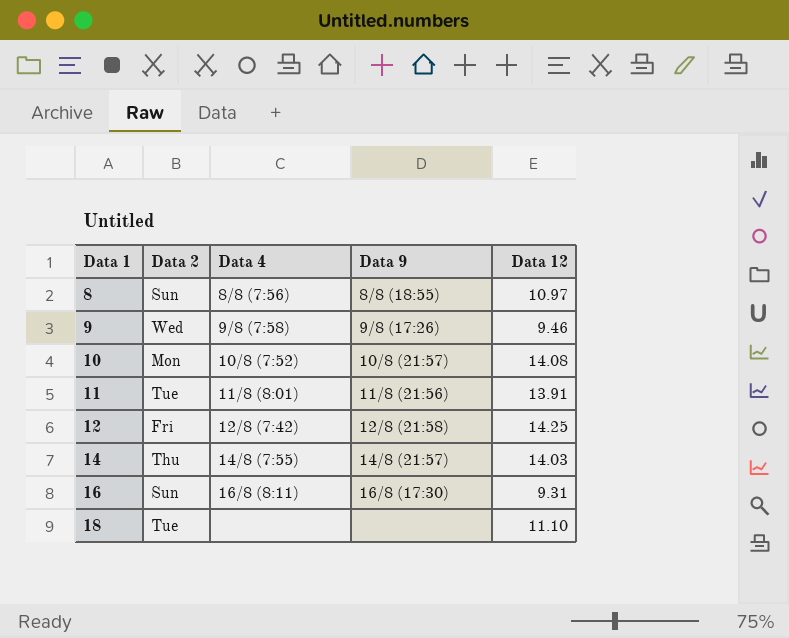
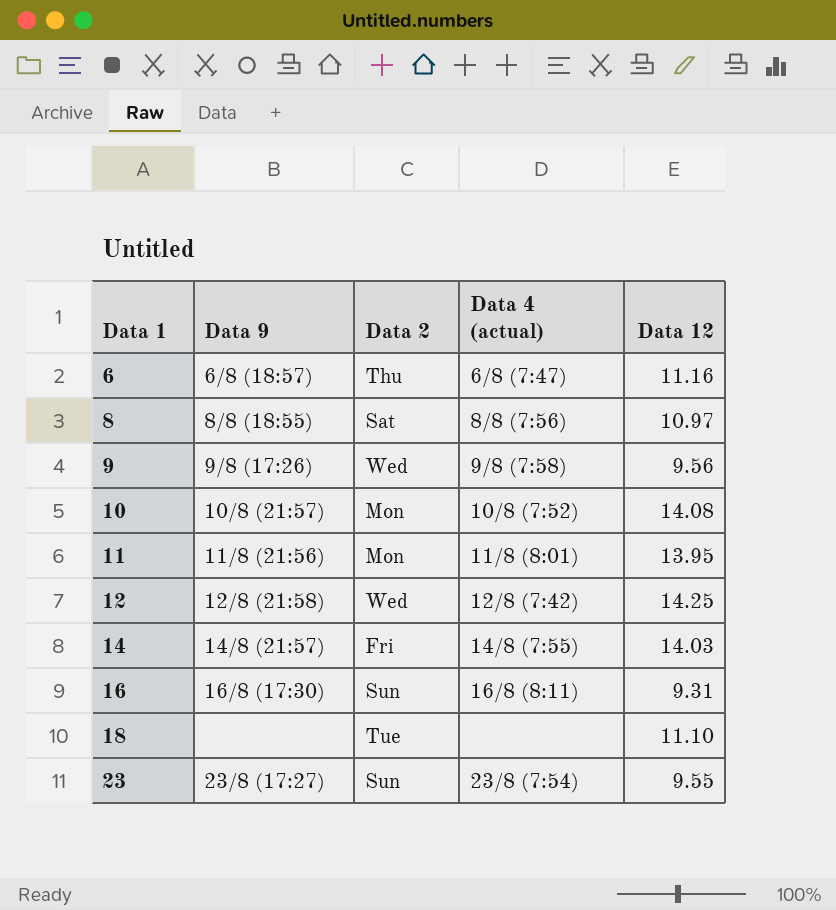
column Data 9 | position: 4 -> 2
column name: Data 4 -> Data 4 (actual)
row 6: none -> 6/8 (18:57) | Thu | 6/8 (7:47) | 11.16
8 | Data 2: Sun -> Sat
9 | Data 12: 9.46 -> 9.56
11 | Data 2: Tue -> Mon
11 | Data 12: 13.91 -> 13.95
12 | Data 2: Fri -> Wed
14 | Data 2: Thu -> Fri
row 23: none -> 23/8 (17:27) | Sun | 23/8 (7:54) | 9.55

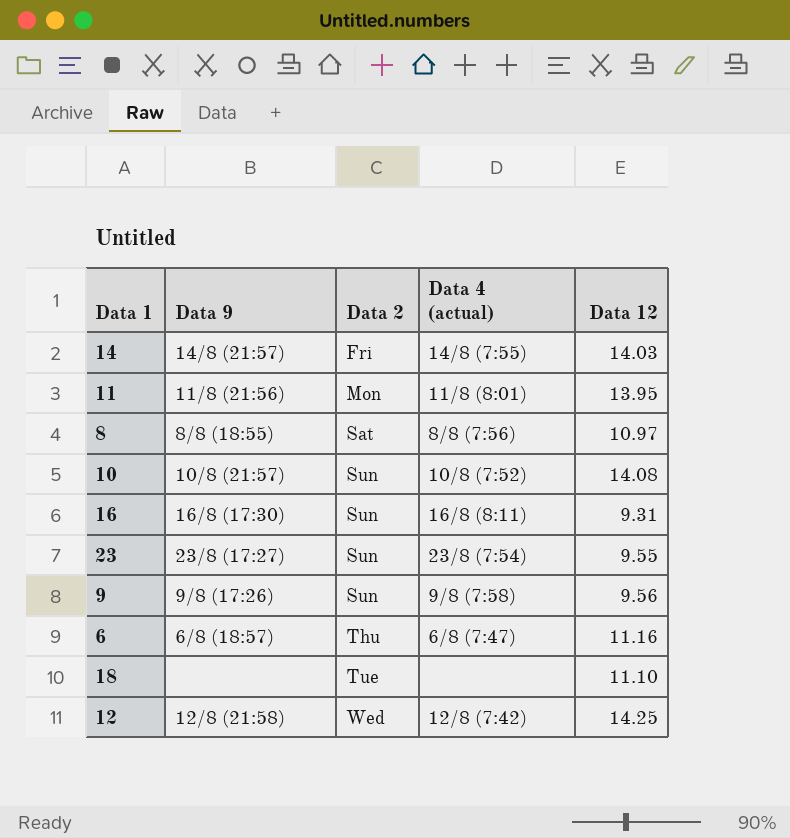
row order: Data 1 ascending -> Data 2 ascending
10 | Data 2: Mon -> Sun
9 | Data 2: Wed -> Sun

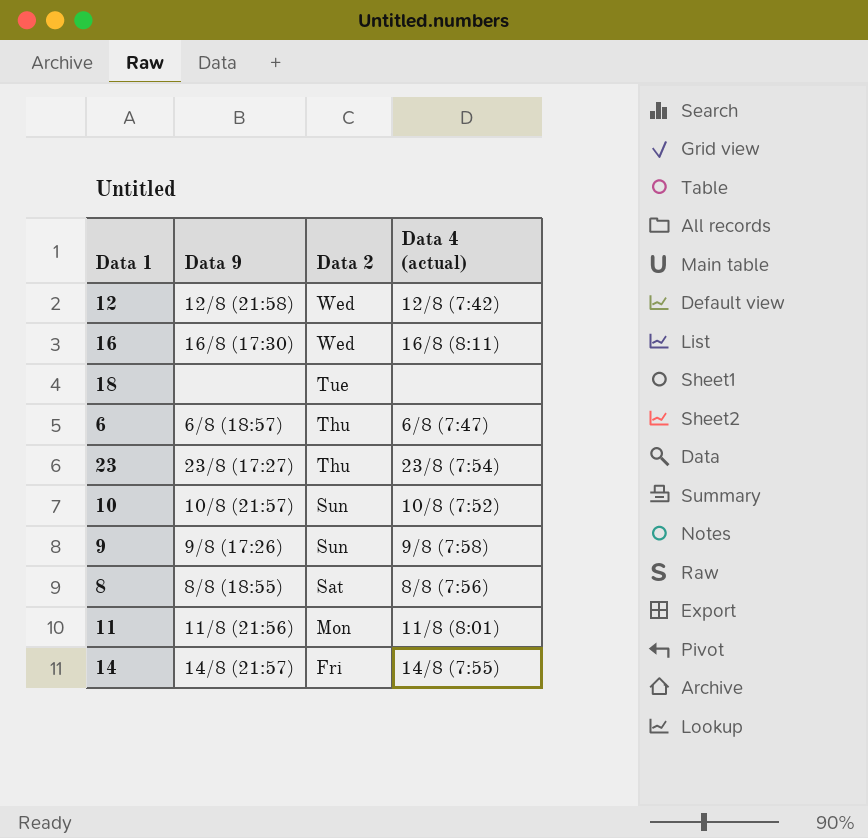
row order: Data 2 ascending -> Data 2 descending
column Data 12 | position: 5 -> none
16 | Data 2: Sun -> Wed
23 | Data 2: Sun -> Thu

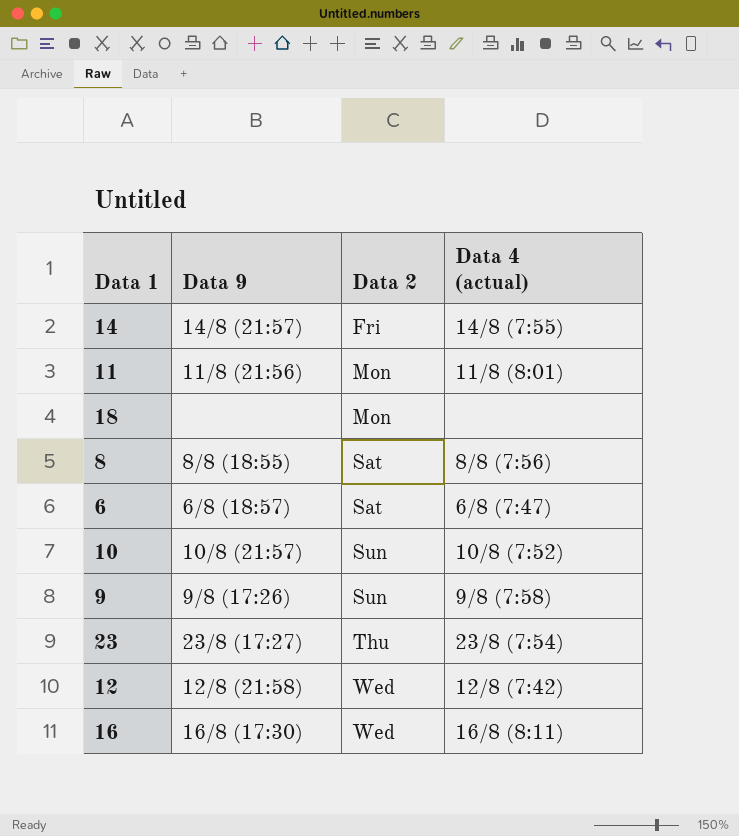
row order: Data 2 descending -> Data 2 ascending
18 | Data 2: Tue -> Mon
6 | Data 2: Thu -> Sat

